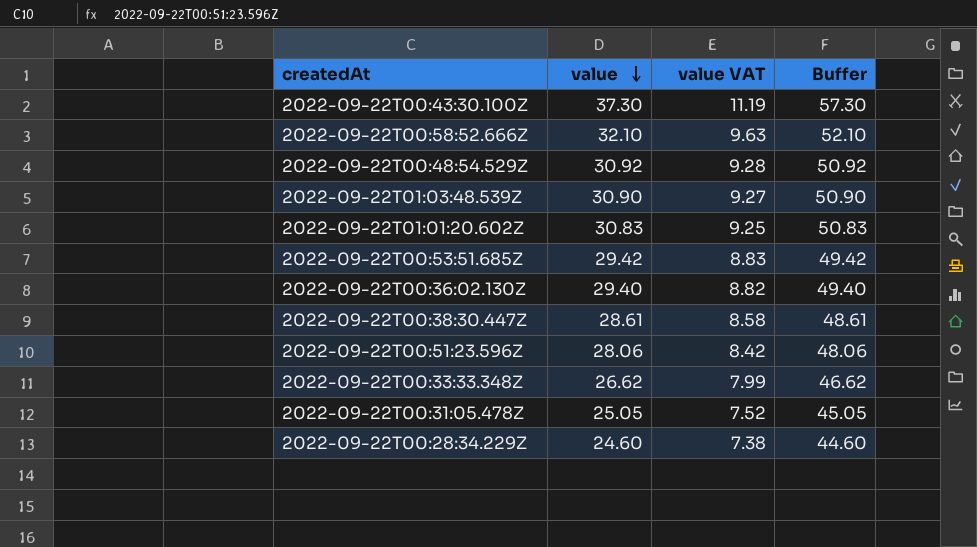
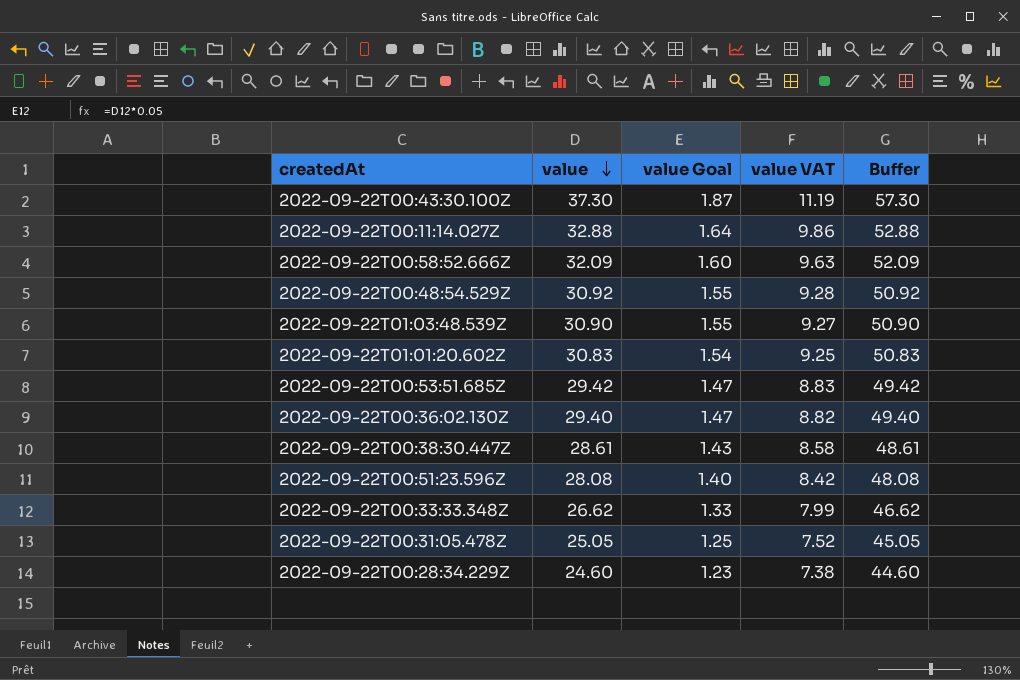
column value Goal | formula: none -> [value] * 0.05
row 2022-09-22T00:11:14.027Z: none -> 32.88 | 1.64 | 9.86 | 52.88
2022-09-22T00:58:52.666Z | value: 32.10 -> 32.09
2022-09-22T00:58:52.666Z | Buffer: 52.10 -> 52.09
2022-09-22T00:51:23.596Z | value: 28.06 -> 28.08
2022-09-22T00:51:23.596Z | Buffer: 48.06 -> 48.08

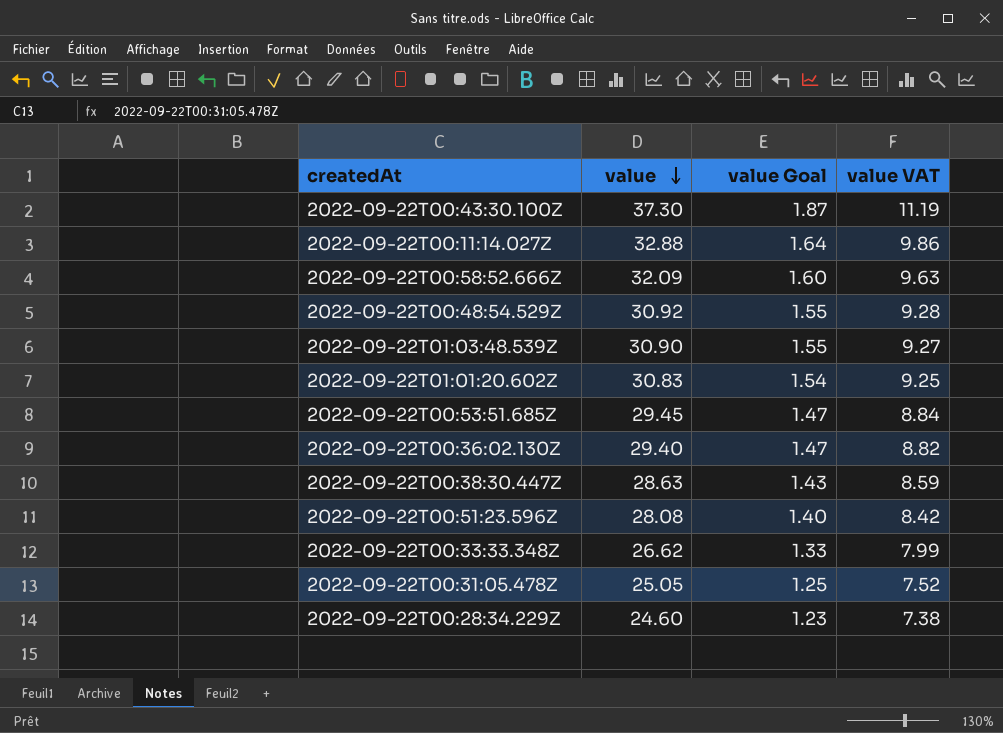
column Buffer | formula: [value] + 20 -> none
2022-09-22T00:53:51.685Z | value: 29.42 -> 29.45
2022-09-22T00:53:51.685Z | value VAT: 8.83 -> 8.84
2022-09-22T00:38:30.447Z | value: 28.61 -> 28.63
2022-09-22T00:38:30.447Z | value VAT: 8.58 -> 8.59

